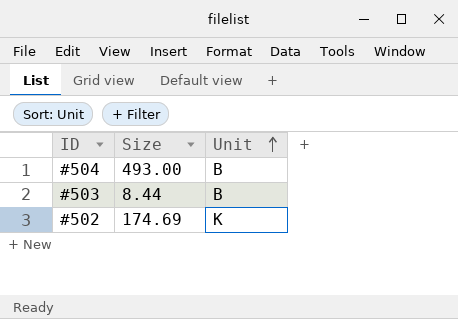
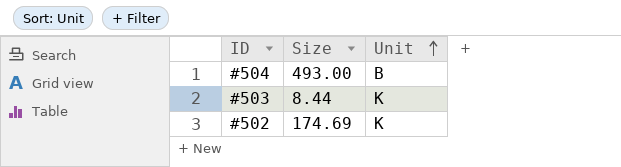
#503 | Unit: B -> K

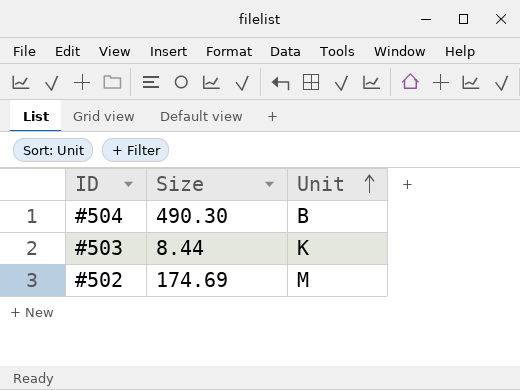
#504 | Size: 493.00 -> 490.30
#502 | Unit: K -> M

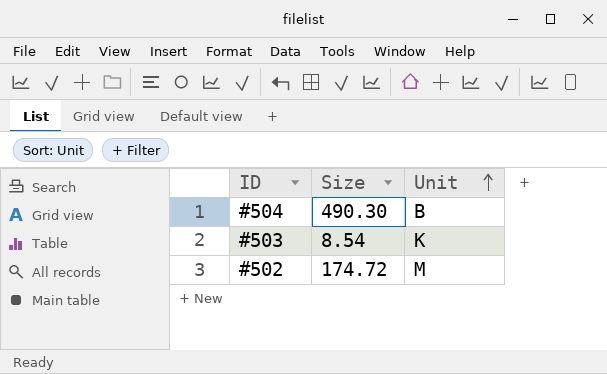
#503 | Size: 8.44 -> 8.54
#502 | Size: 174.69 -> 174.72

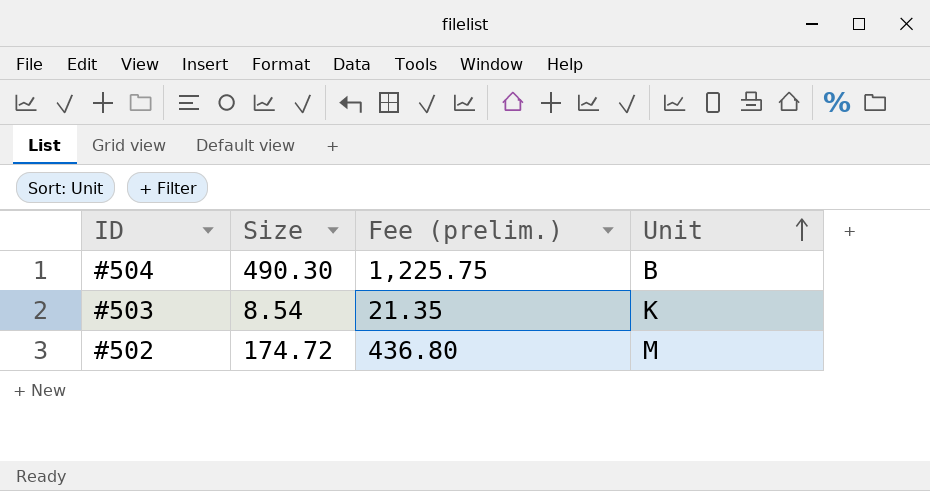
column Fee (prelim.) | formula: none -> [Size] * 2.5

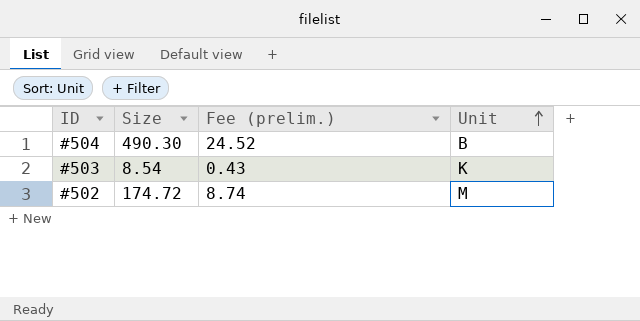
column Fee (prelim.) | formula: [Size] * 2.5 -> [Size] * 0.05

